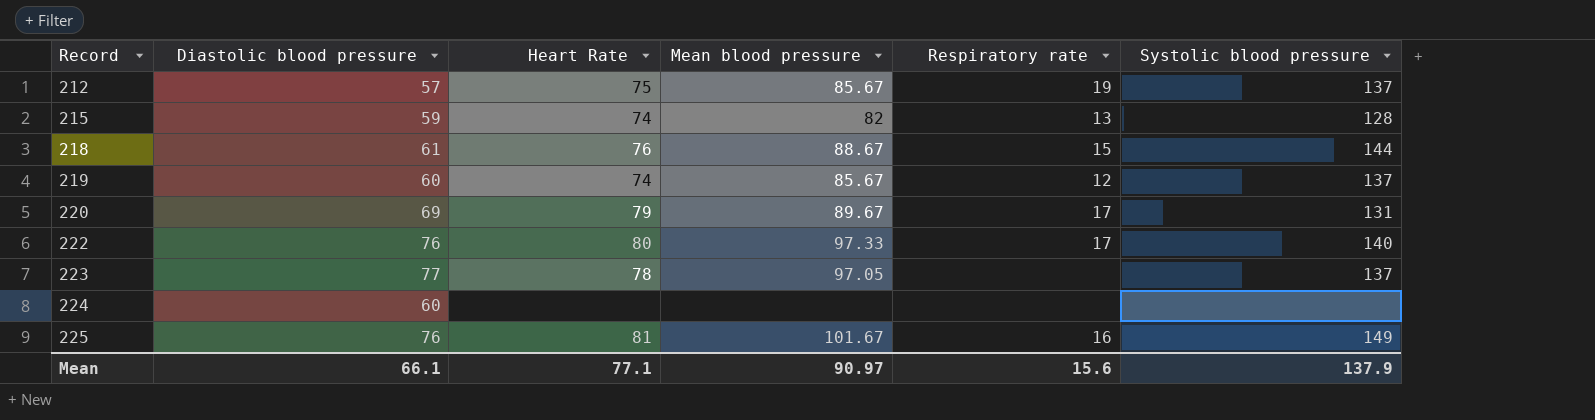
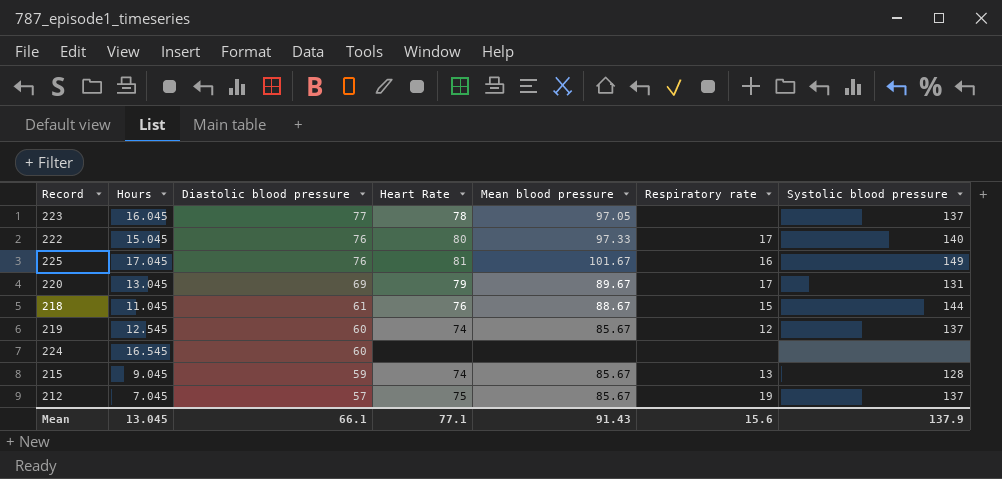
row order: Record ascending -> Diastolic blood pressure descending
column Hours | position: none -> 2
215 | Mean blood pressure: 82 -> 85.67
Mean | Mean blood pressure: 90.97 -> 91.43

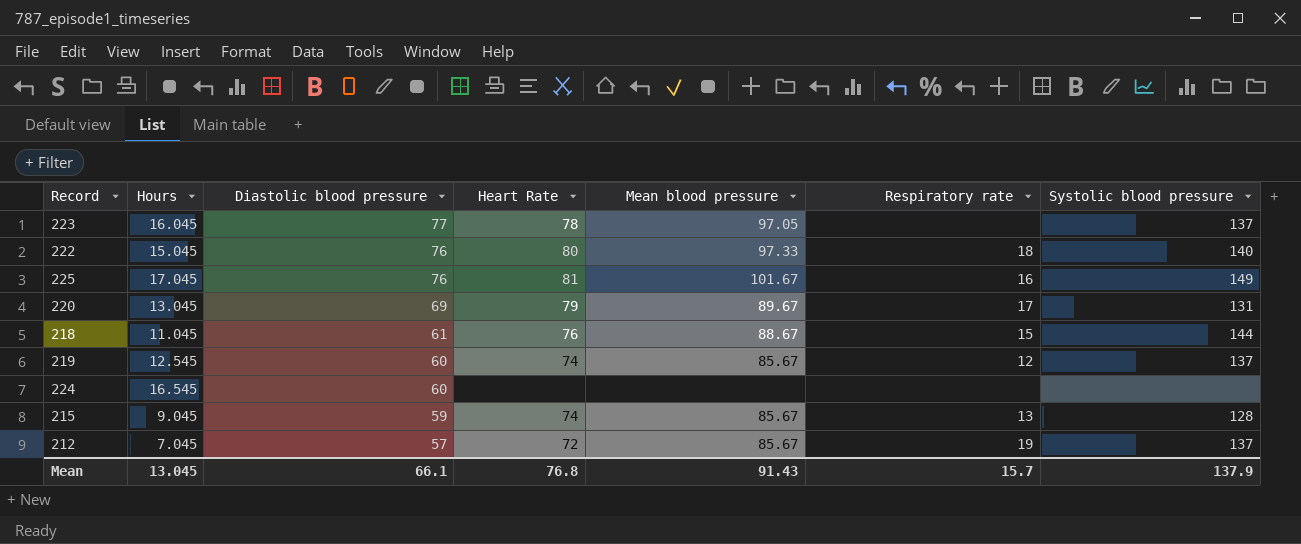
222 | Respiratory rate: 17 -> 18
212 | Heart Rate: 75 -> 72
Mean | Heart Rate: 77.1 -> 76.8
Mean | Respiratory rate: 15.6 -> 15.7

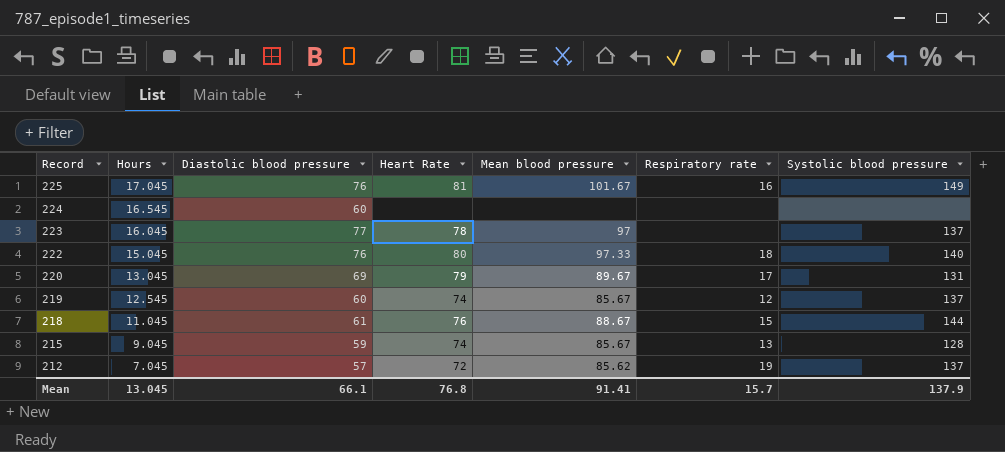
row order: Diastolic blood pressure descending -> Record descending
223 | Mean blood pressure: 97.05 -> 97
212 | Mean blood pressure: 85.67 -> 85.62
Mean | Mean blood pressure: 91.43 -> 91.41

